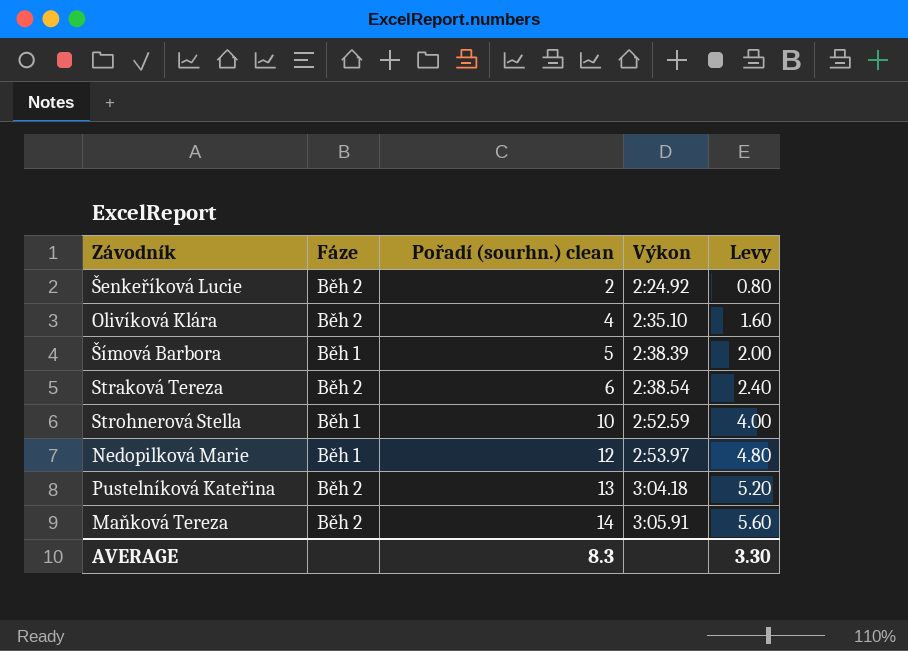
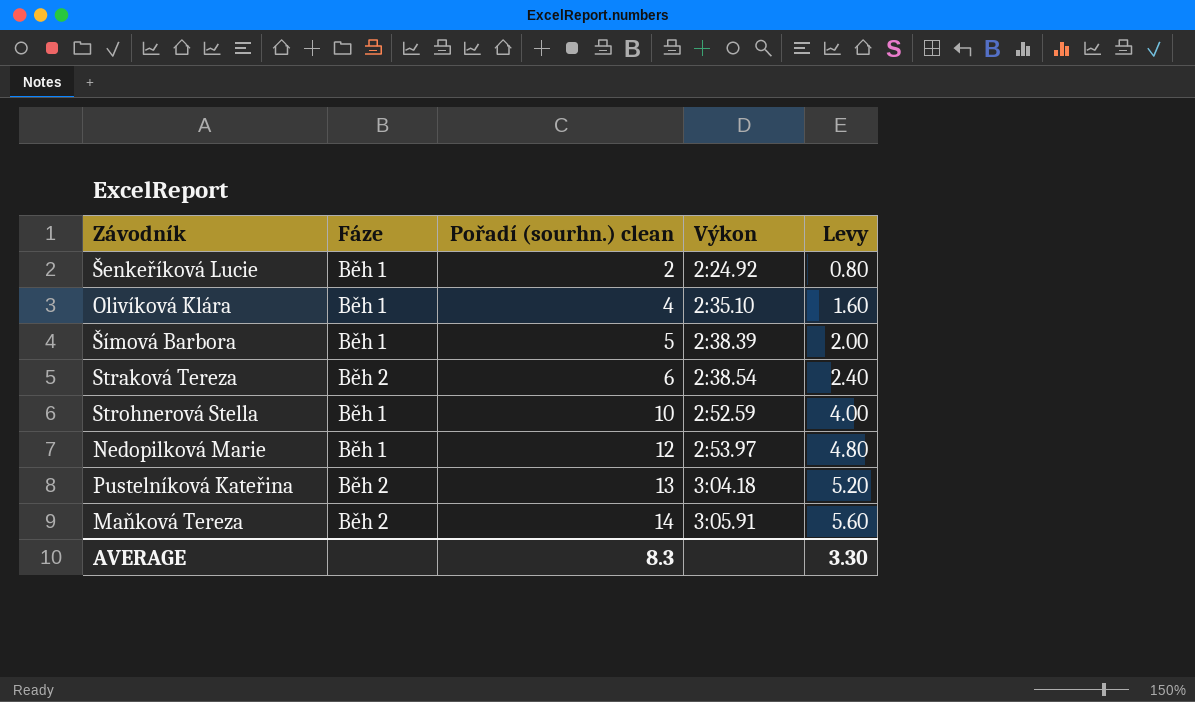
Šenkeříková Lucie | Fáze: Běh 2 -> Běh 1
Olivíková Klára | Fáze: Běh 2 -> Běh 1

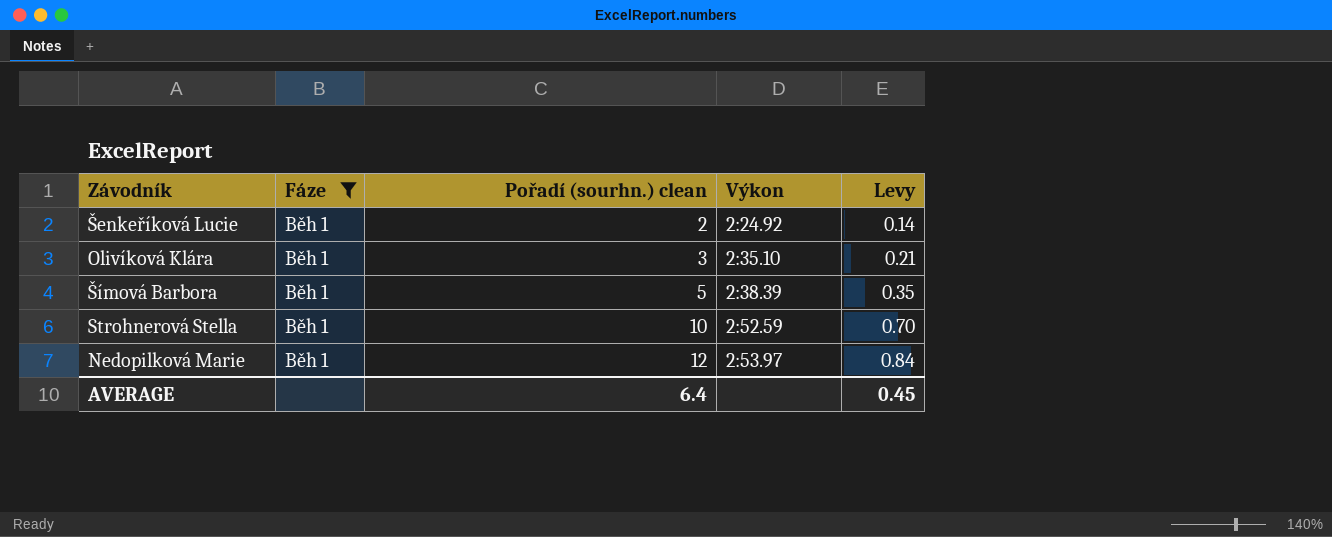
filter: none -> Fáze = Běh 1
column Levy | formula: [Pořadí (sourhn.) clean] * 0.4 -> [Pořadí (sourhn.) clean] * 0.07
Olivíková Klára | Pořadí (sourhn.) clean: 4 -> 3
AVERAGE | Pořadí (sourhn.) clean: 8.3 -> 6.4
AVERAGE | Levy: 3.30 -> 0.45

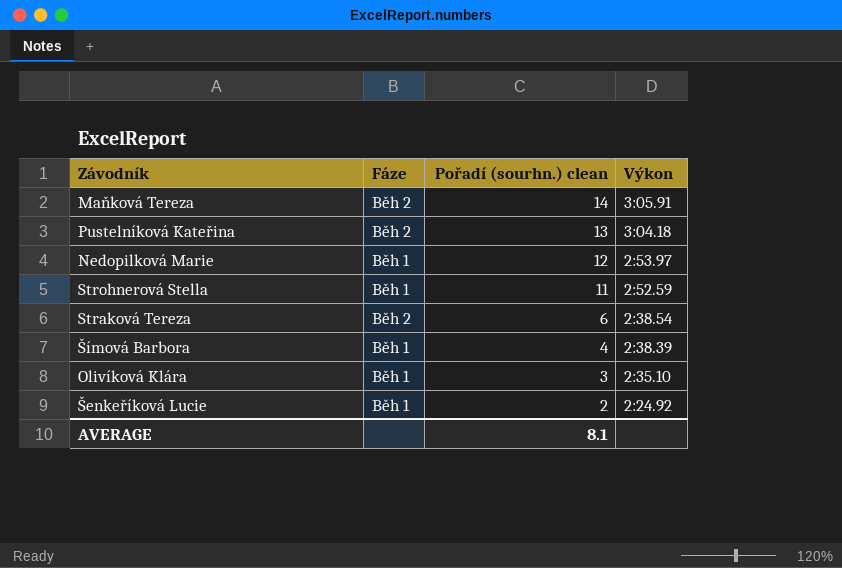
filter: Fáze = Běh 1 -> none
row order: Pořadí (sourhn.) clean ascending -> Pořadí (sourhn.) clean descending
column Levy | formula: [Pořadí (sourhn.) clean] * 0.07 -> none
Strohnerová Stella | Pořadí (sourhn.) clean: 10 -> 11
Šímová Barbora | Pořadí (sourhn.) clean: 5 -> 4
AVERAGE | Pořadí (sourhn.) clean: 6.4 -> 8.1

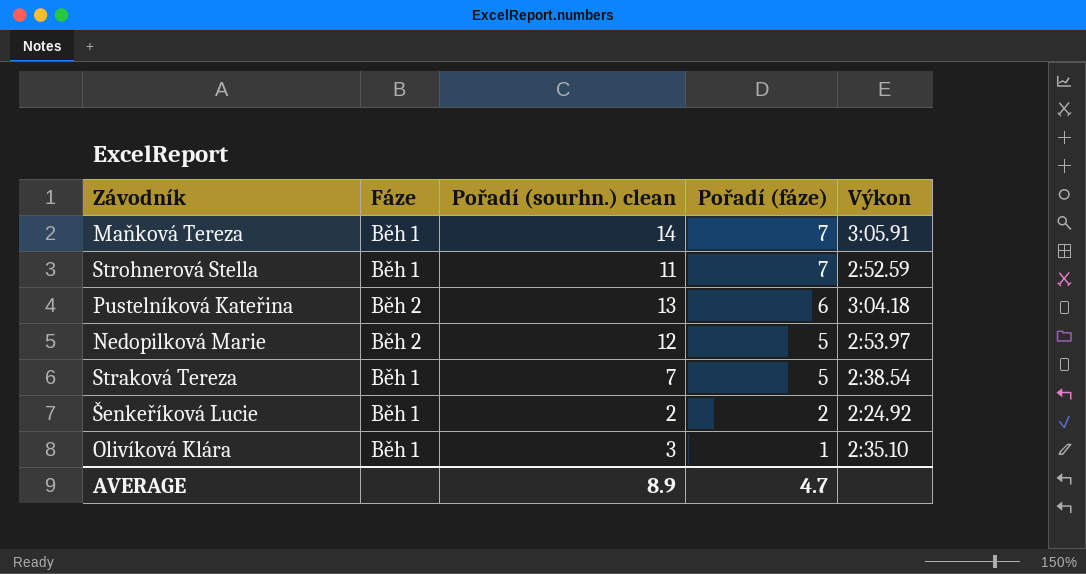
row order: Pořadí (sourhn.) clean descending -> Pořadí (fáze) descending
column Pořadí (fáze) | position: none -> 4
row Šímová Barbora: Běh 1 | 4 | 2:38.39 -> none
Maňková Tereza | Fáze: Běh 2 -> Běh 1
Nedopilková Marie | Fáze: Běh 1 -> Běh 2
Straková Tereza | Fáze: Běh 2 -> Běh 1
Straková Tereza | Pořadí (sourhn.) clean: 6 -> 7
AVERAGE | Pořadí (sourhn.) clean: 8.1 -> 8.9

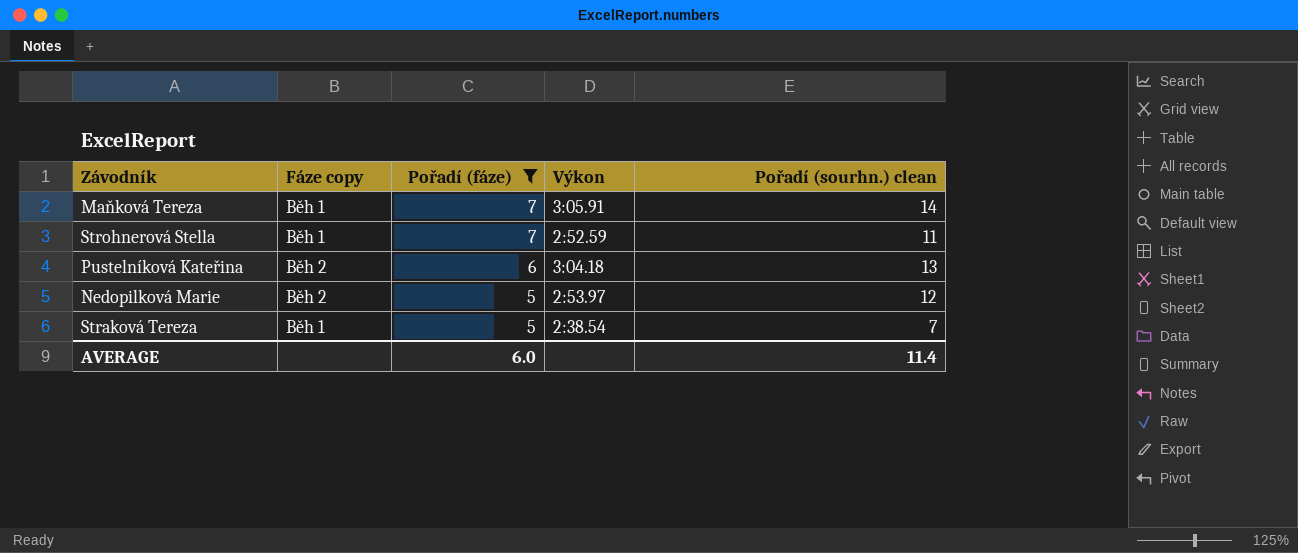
filter: none -> Pořadí (fáze) >= 5
column name: Fáze -> Fáze copy
column Pořadí (sourhn.) clean | position: 3 -> 5
AVERAGE | Pořadí (fáze): 4.7 -> 6.0
AVERAGE | Pořadí (sourhn.) clean: 8.9 -> 11.4

